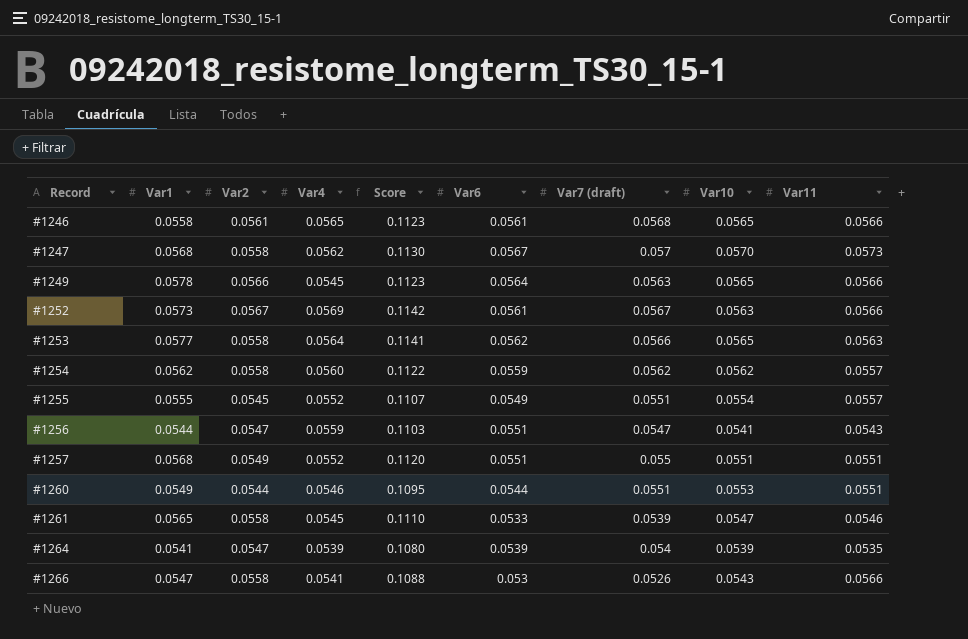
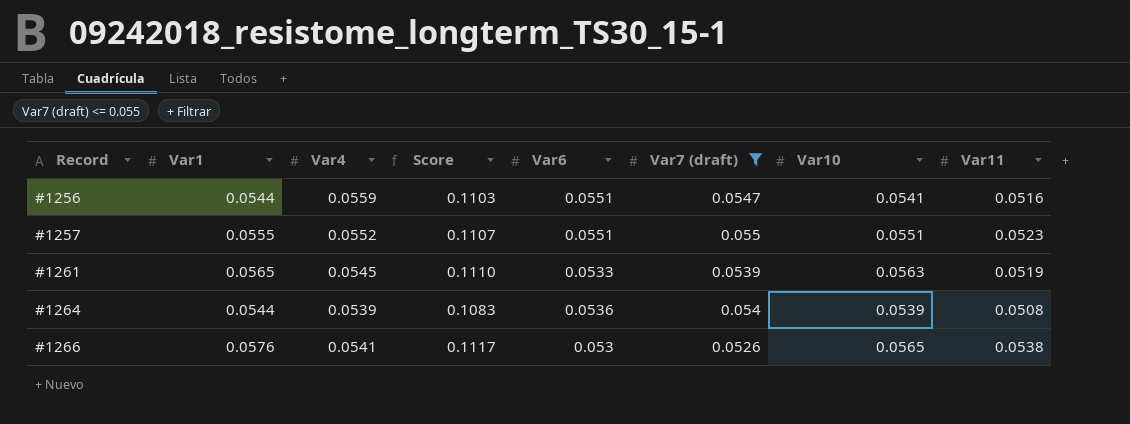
filter: none -> Var7 (draft) <= 0.055
column Var2 | position: 3 -> none
#1256 | Var11: 0.0543 -> 0.0516
#1257 | Var1: 0.0568 -> 0.0555
#1257 | Score: 0.1120 -> 0.1107
#1257 | Var11: 0.0551 -> 0.0523
#1261 | Var10: 0.0547 -> 0.0563
#1261 | Var11: 0.0546 -> 0.0519
#1264 | Var1: 0.0541 -> 0.0544
#1264 | Score: 0.1080 -> 0.1083
#1264 | Var6: 0.0539 -> 0.0536
#1264 | Var11: 0.0535 -> 0.0508
#1266 | Var1: 0.0547 -> 0.0576
#1266 | Score: 0.1088 -> 0.1117
#1266 | Var10: 0.0543 -> 0.0565
#1266 | Var11: 0.0566 -> 0.0538

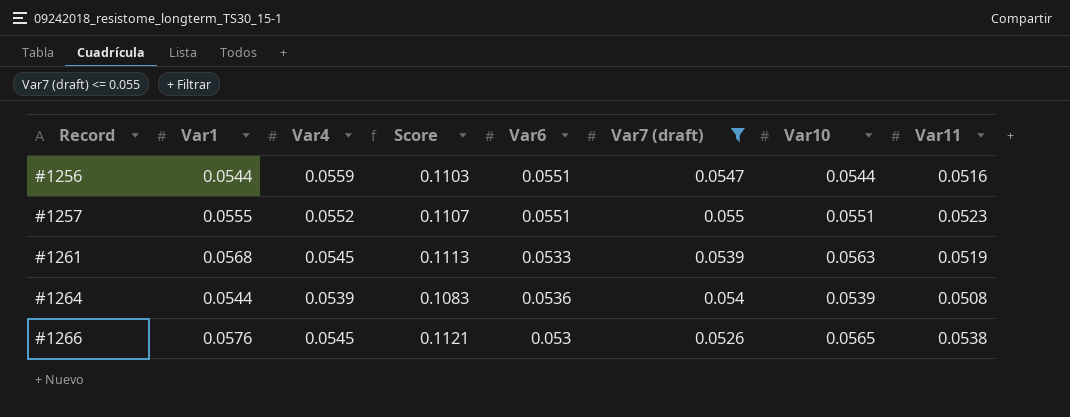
#1256 | Var10: 0.0541 -> 0.0544
#1261 | Var1: 0.0565 -> 0.0568
#1261 | Score: 0.1110 -> 0.1113
#1266 | Var4: 0.0541 -> 0.0545
#1266 | Score: 0.1117 -> 0.1121

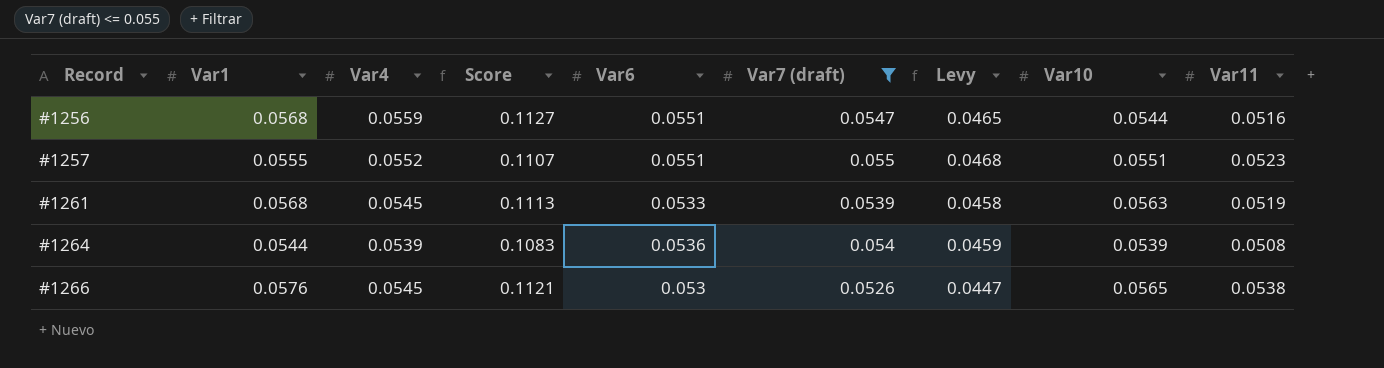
column Levy | formula: none -> [Var7 (draft)] * 0.85
#1256 | Var1: 0.0544 -> 0.0568
#1256 | Score: 0.1103 -> 0.1127

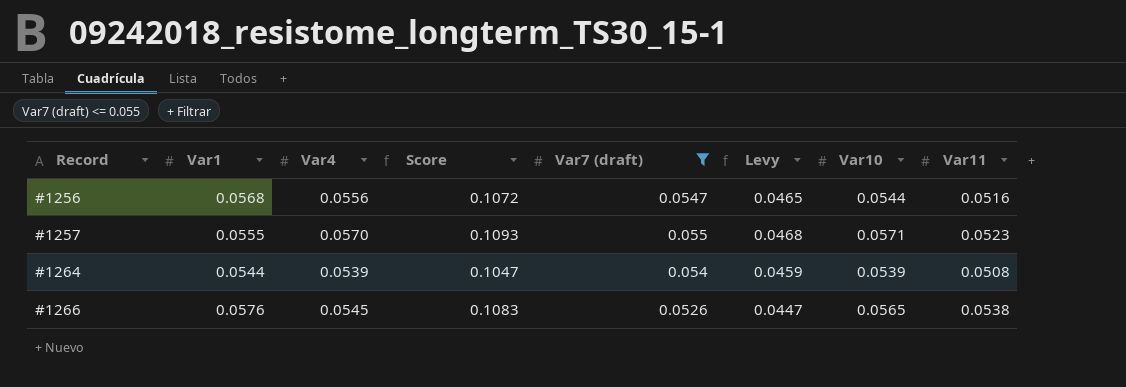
column Var6 | position: 5 -> none
column Score | formula: [Var1] + [Var4] -> [Var4] + [Var11]
row #1261: 0.0568 | 0.0545 | 0.1113 | 0.0533 | 0.0539 | 0.0458 | 0.0563 | 0.0519 -> none
#1256 | Var4: 0.0559 -> 0.0556
#1257 | Var4: 0.0552 -> 0.0570
#1257 | Var10: 0.0551 -> 0.0571

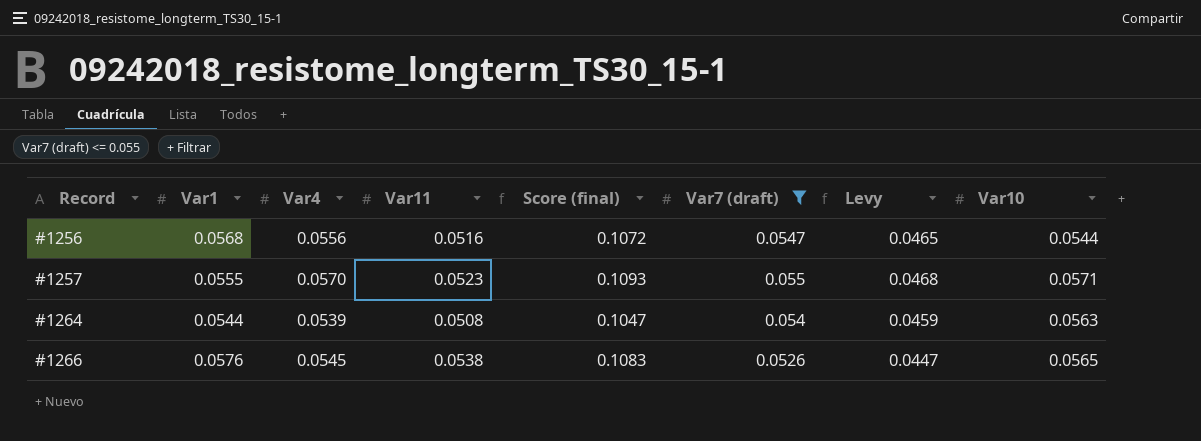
column Var11 | position: 8 -> 4
column name: Score -> Score (final)
#1264 | Var10: 0.0539 -> 0.0563

